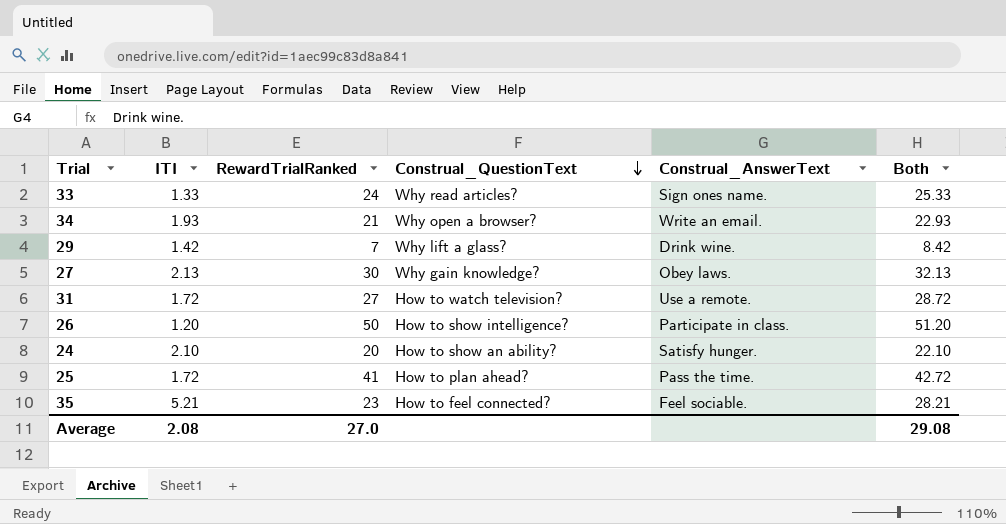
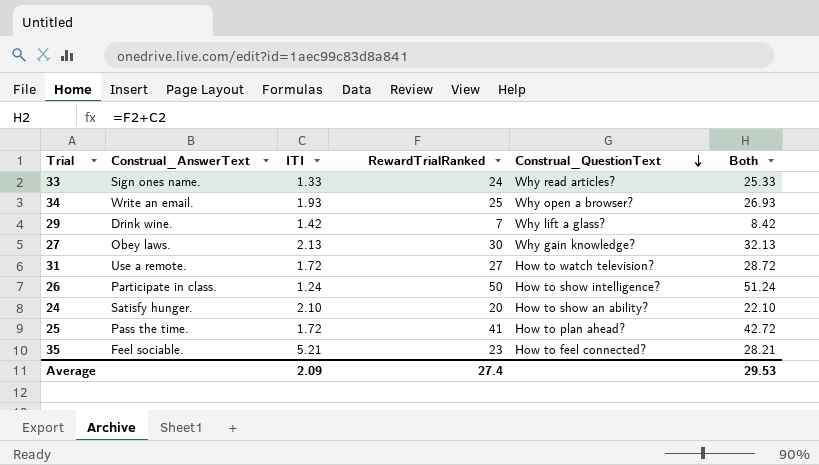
column Construal_AnswerText | position: 5 -> 2
34 | RewardTrialRanked: 21 -> 25
34 | Both: 22.93 -> 26.93
26 | ITI: 1.20 -> 1.24
26 | Both: 51.20 -> 51.24
Average | ITI: 2.08 -> 2.09
Average | RewardTrialRanked: 27.0 -> 27.4
Average | Both: 29.08 -> 29.53

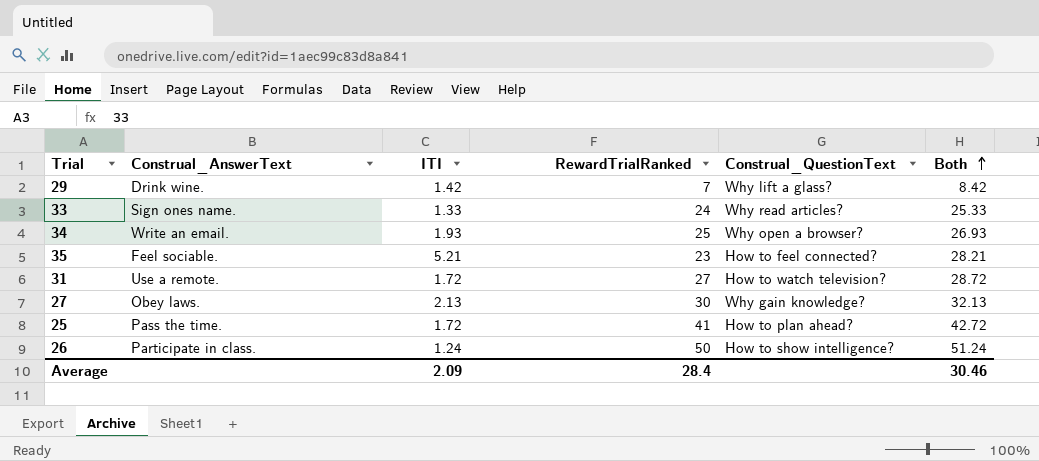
row order: Construal_QuestionText descending -> Both ascending
row 24: Satisfy hunger. | 2.10 | 20 | How to show an ability? | 22.10 -> none
Average | RewardTrialRanked: 27.4 -> 28.4
Average | Both: 29.53 -> 30.46

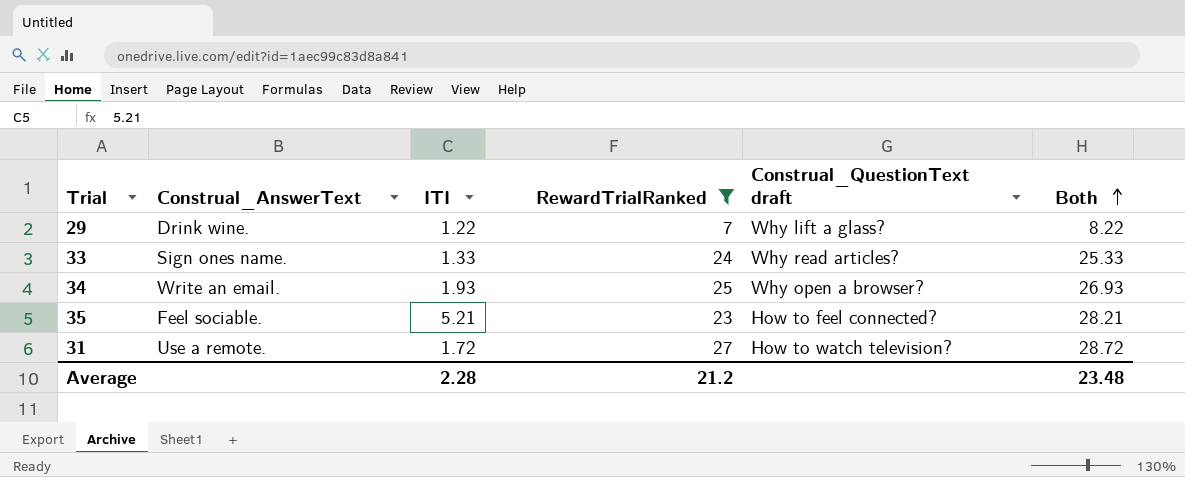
filter: none -> RewardTrialRanked <= 27
column name: Construal_QuestionText -> Construal_QuestionText draft
29 | ITI: 1.42 -> 1.22
29 | Both: 8.42 -> 8.22
Average | ITI: 2.09 -> 2.28
Average | RewardTrialRanked: 28.4 -> 21.2
Average | Both: 30.46 -> 23.48

